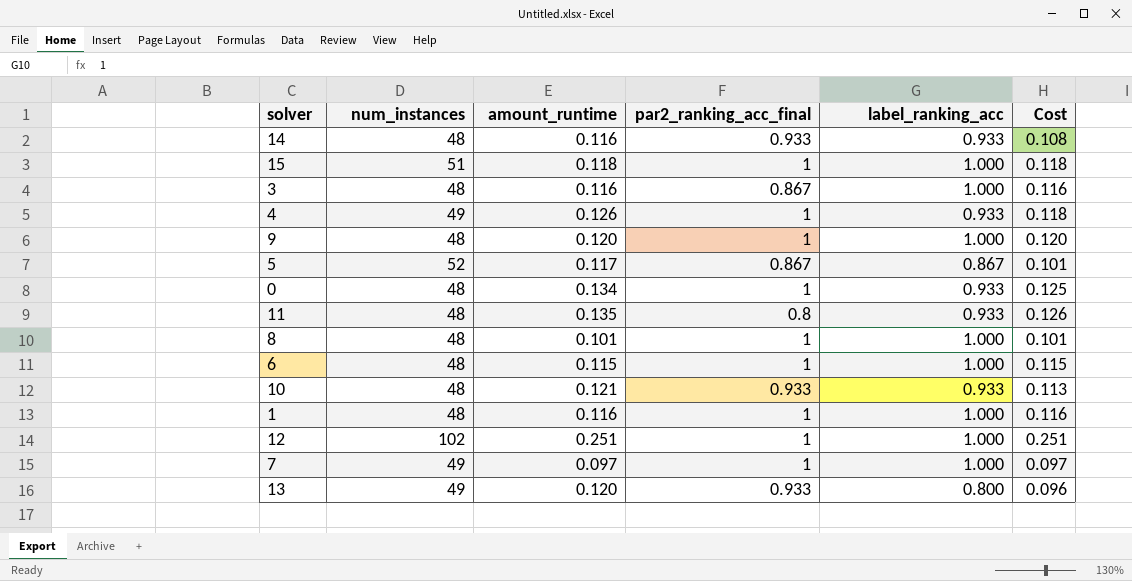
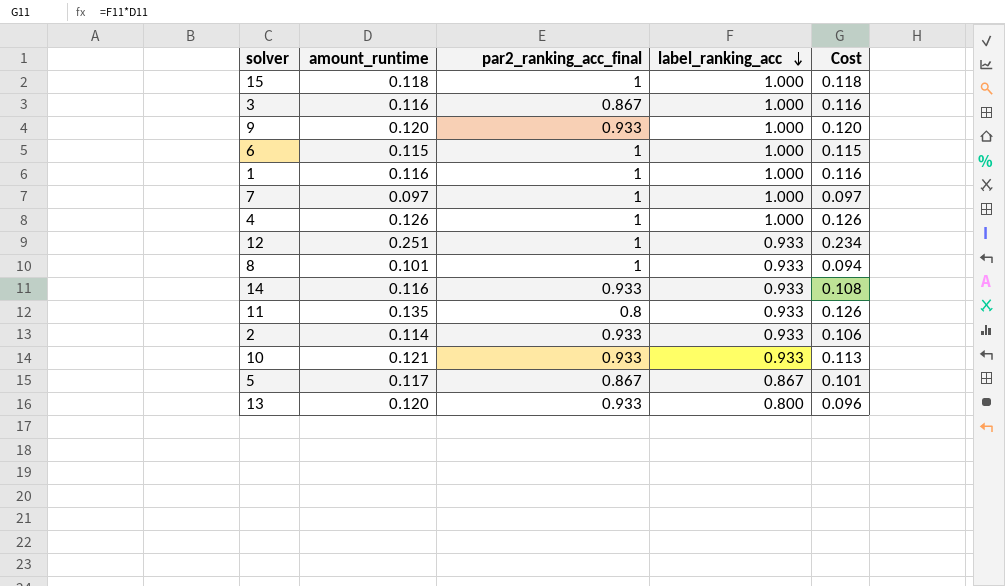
row order: none -> label_ranking_acc descending
column num_instances | position: 2 -> none
row 0: 48 | 0.134 | 1 | 0.933 | 0.125 -> none
9 | par2_ranking_acc_final: 1 -> 0.933
4 | label_ranking_acc: 0.933 -> 1.000
4 | Cost: 0.118 -> 0.126
12 | label_ranking_acc: 1.000 -> 0.933
12 | Cost: 0.251 -> 0.234
8 | label_ranking_acc: 1.000 -> 0.933
8 | Cost: 0.101 -> 0.094
row 2: none -> 0.114 | 0.933 | 0.933 | 0.106

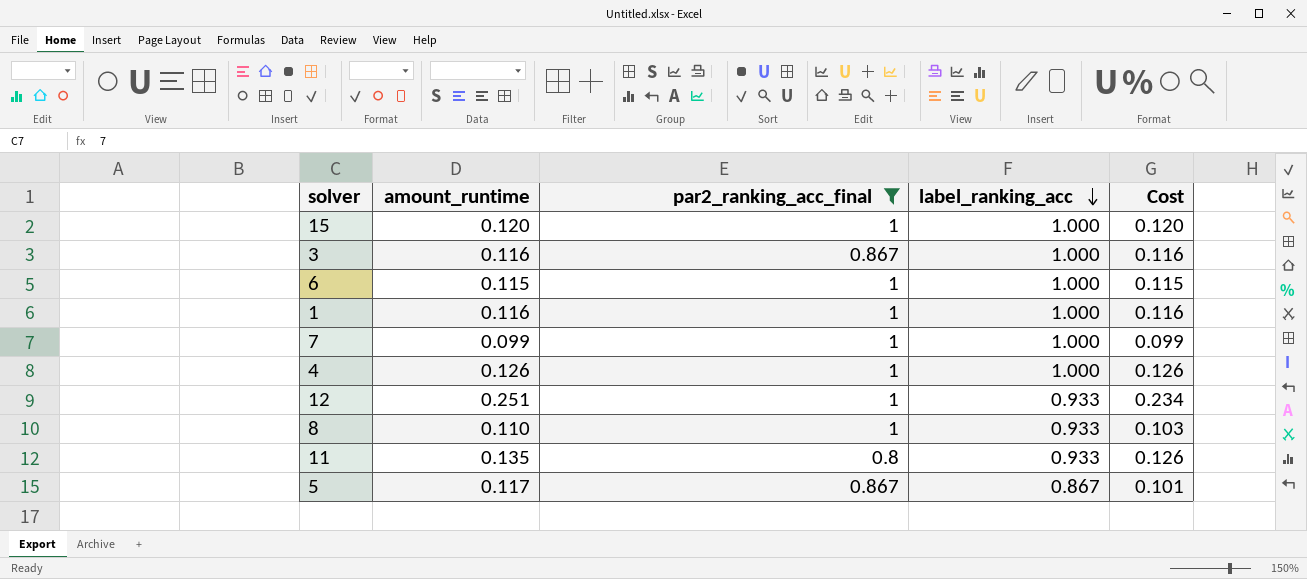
filter: none -> par2_ranking_acc_final != 0.933
15 | amount_runtime: 0.118 -> 0.120
15 | Cost: 0.118 -> 0.120
7 | amount_runtime: 0.097 -> 0.099
7 | Cost: 0.097 -> 0.099
8 | amount_runtime: 0.101 -> 0.110
8 | Cost: 0.094 -> 0.103

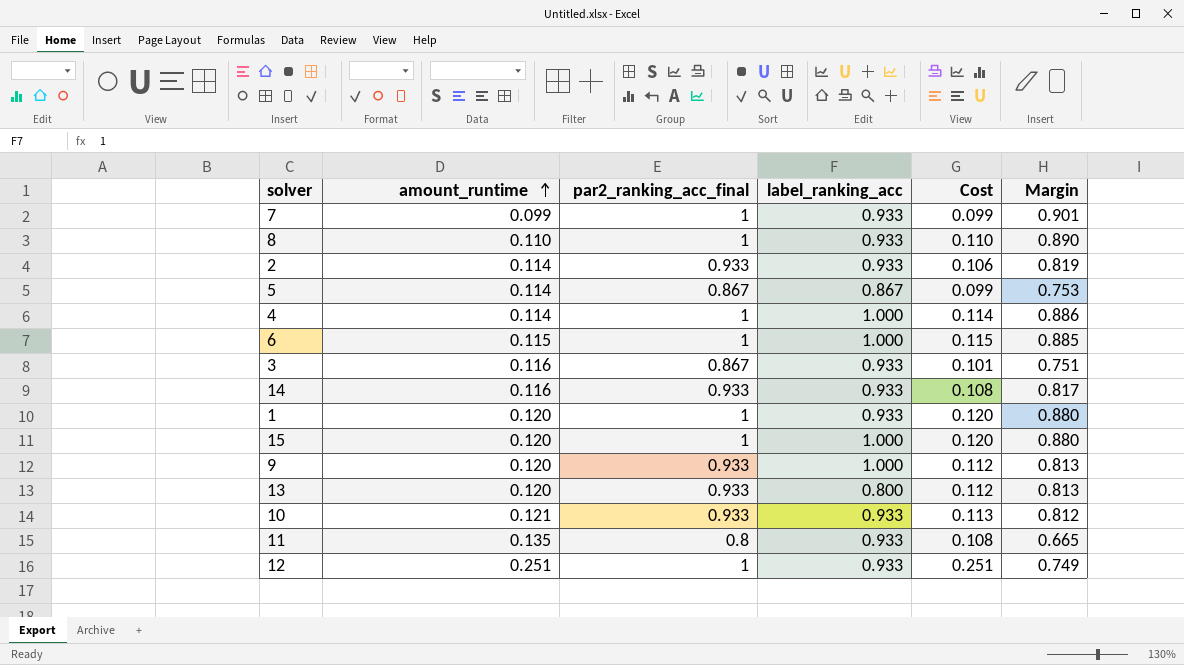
filter: par2_ranking_acc_final != 0.933 -> none
row order: label_ranking_acc descending -> amount_runtime ascending
column Cost | formula: [amount_runtime] * [label_ranking_acc] -> [amount_runtime] * [par2_ranking_acc_final]
column Margin | formula: none -> [par2_ranking_acc_final] - [amount_runtime]
7 | label_ranking_acc: 1.000 -> 0.933
5 | amount_runtime: 0.117 -> 0.114
4 | amount_runtime: 0.126 -> 0.114
3 | label_ranking_acc: 1.000 -> 0.933
1 | amount_runtime: 0.116 -> 0.120
1 | label_ranking_acc: 1.000 -> 0.933

